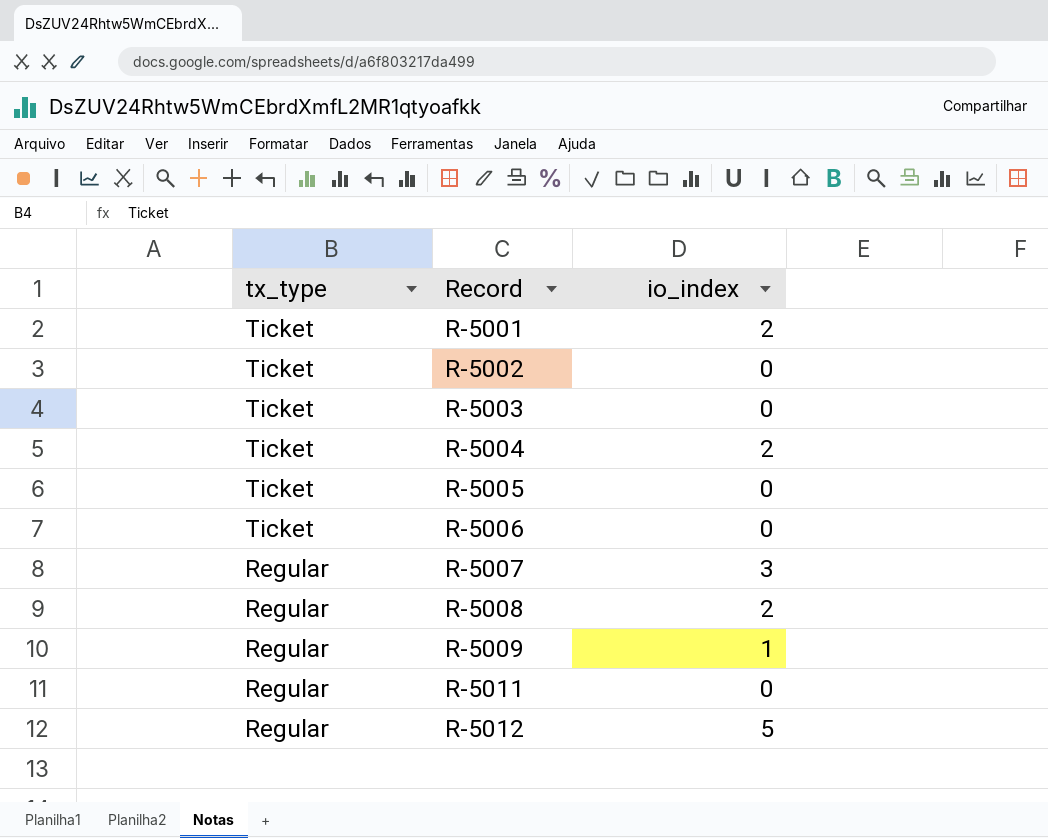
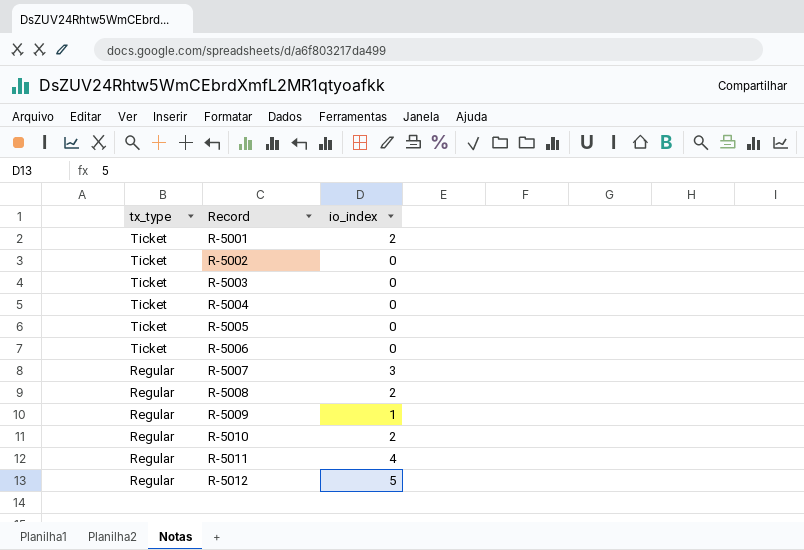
R-5004 | io_index: 2 -> 0
row R-5010: none -> Regular | 2
R-5011 | io_index: 0 -> 4

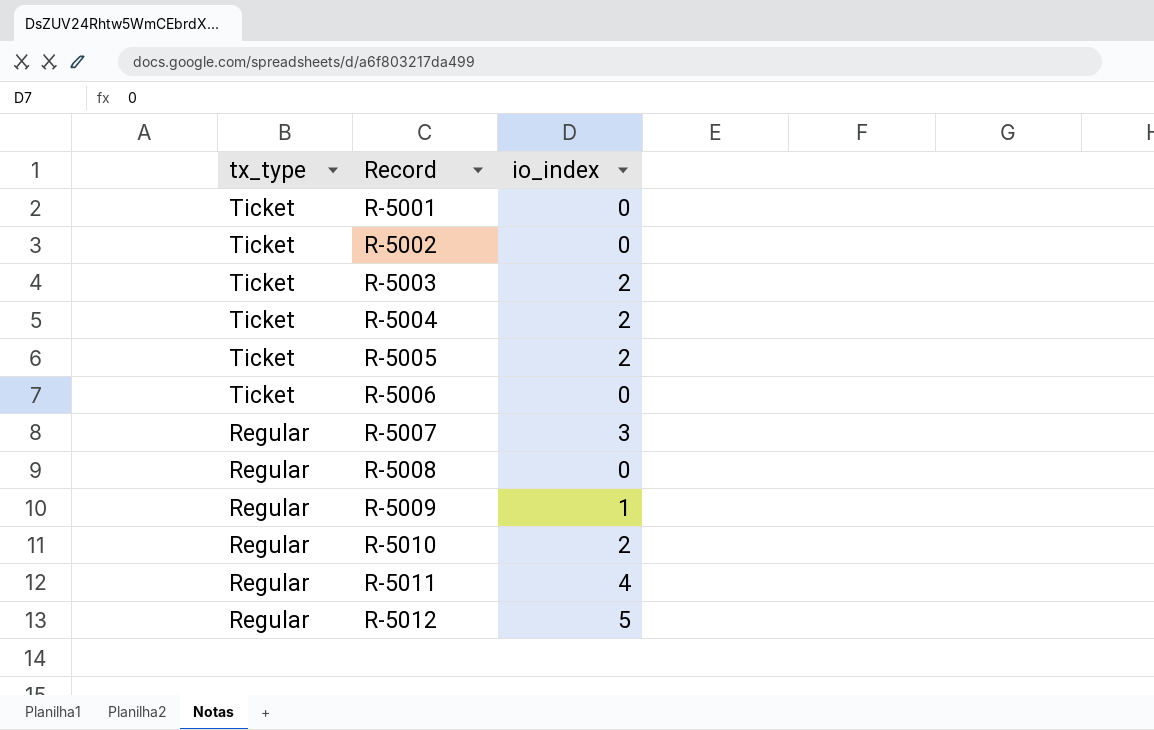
R-5001 | io_index: 2 -> 0
R-5003 | io_index: 0 -> 2
R-5004 | io_index: 0 -> 2
R-5005 | io_index: 0 -> 2
R-5008 | io_index: 2 -> 0

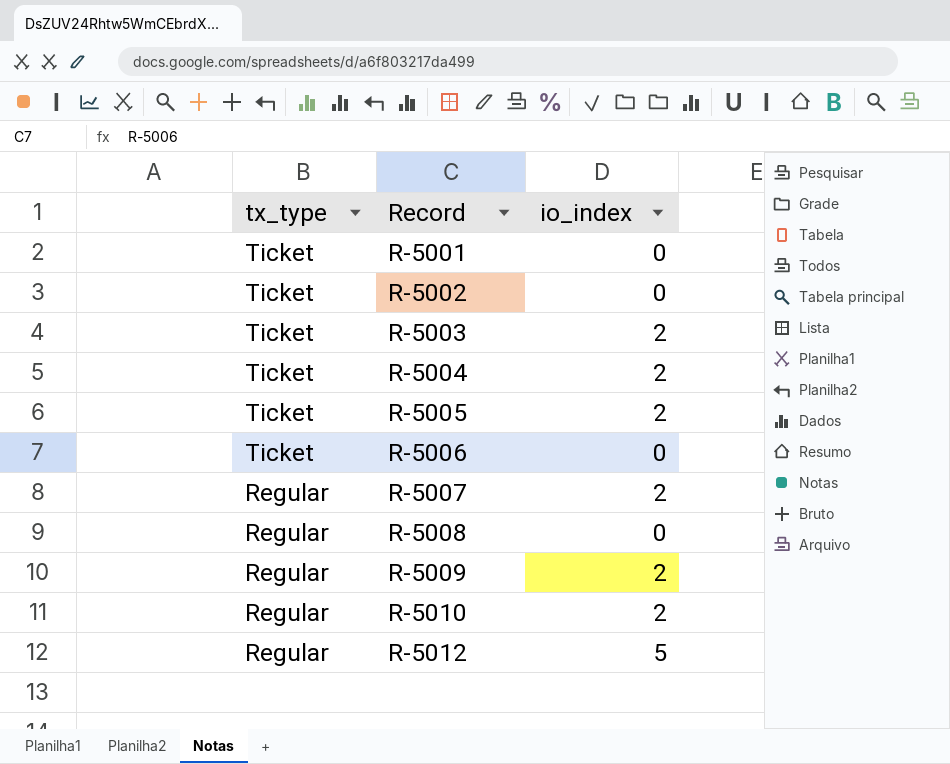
row R-5011: Regular | 4 -> none
R-5007 | io_index: 3 -> 2
R-5009 | io_index: 1 -> 2

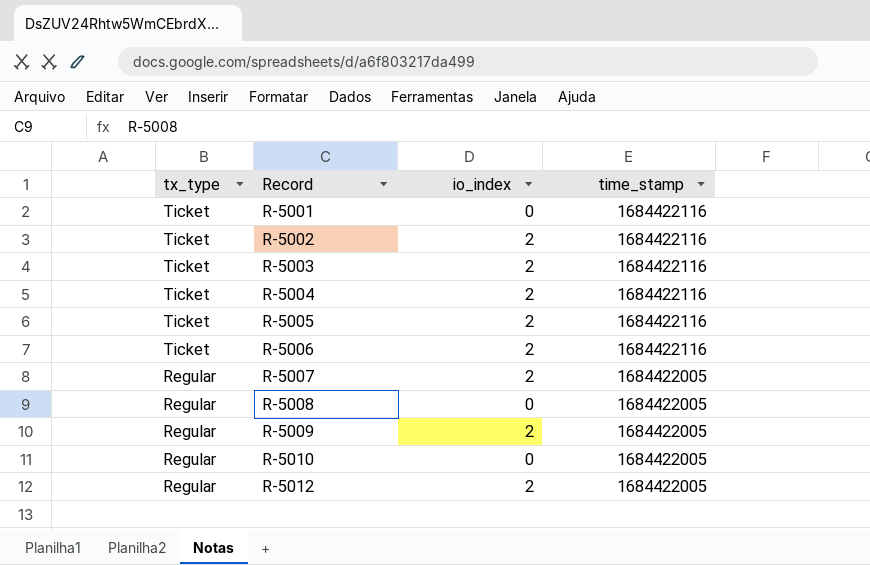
column time_stamp | position: none -> 4
R-5002 | io_index: 0 -> 2
R-5006 | io_index: 0 -> 2
R-5010 | io_index: 2 -> 0
R-5012 | io_index: 5 -> 2

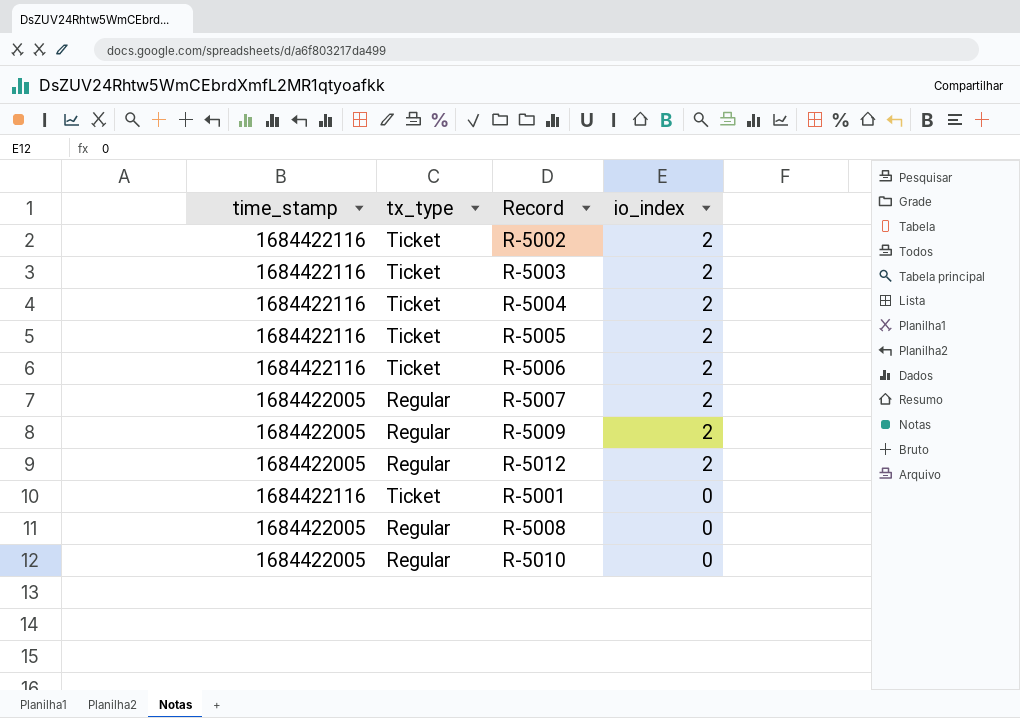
row order: tx_type descending -> io_index descending
column time_stamp | position: 4 -> 1

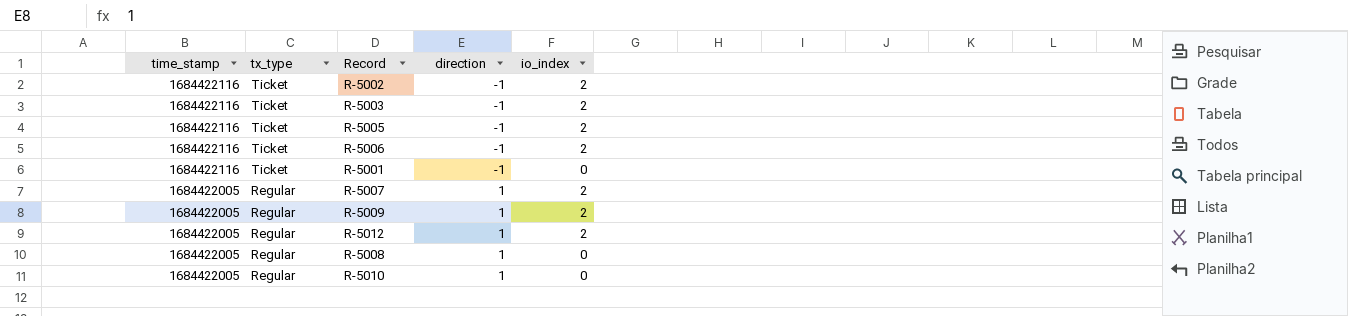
row order: io_index descending -> time_stamp descending
column direction | position: none -> 4
row R-5004: 1684422116 | Ticket | 2 -> none

